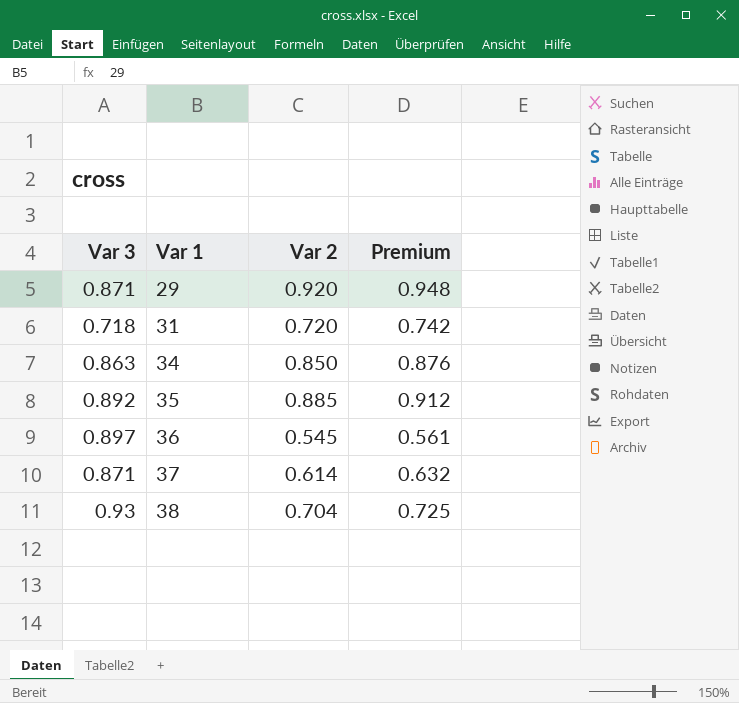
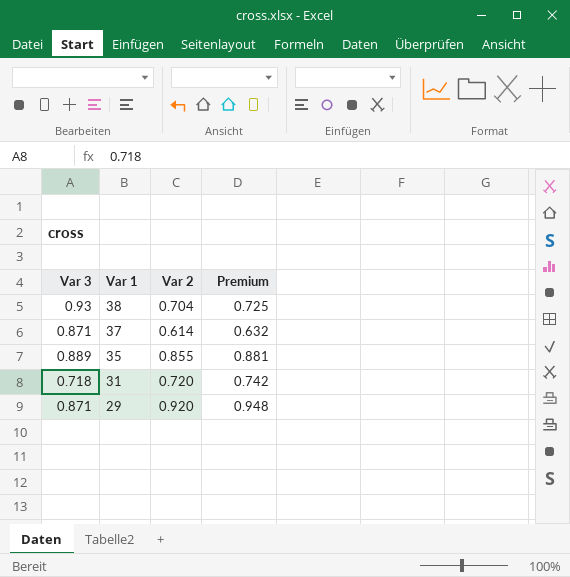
row order: Var 1 ascending -> Var 1 descending
row 34: 0.863 | 0.850 | 0.876 -> none
row 36: 0.897 | 0.545 | 0.561 -> none
35 | Var 3: 0.892 -> 0.889
35 | Var 2: 0.885 -> 0.855
35 | Premium: 0.912 -> 0.881

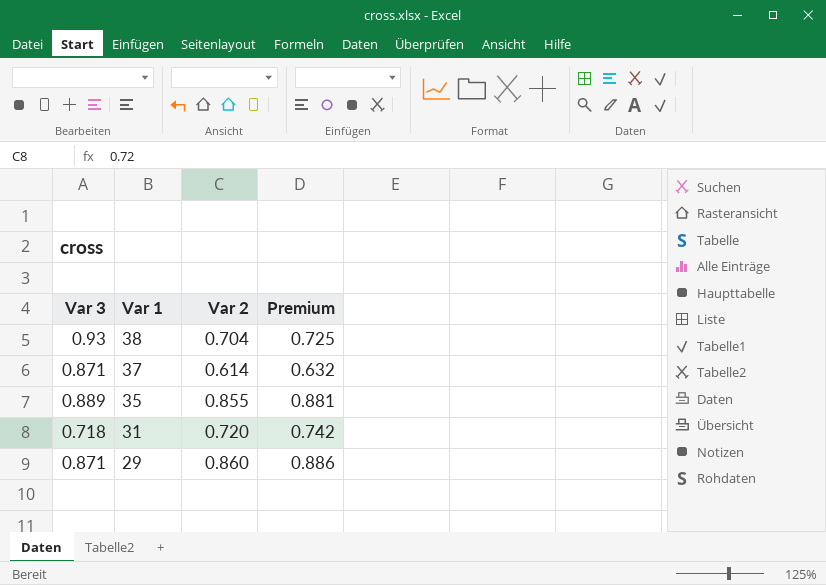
29 | Var 2: 0.920 -> 0.860
29 | Premium: 0.948 -> 0.886

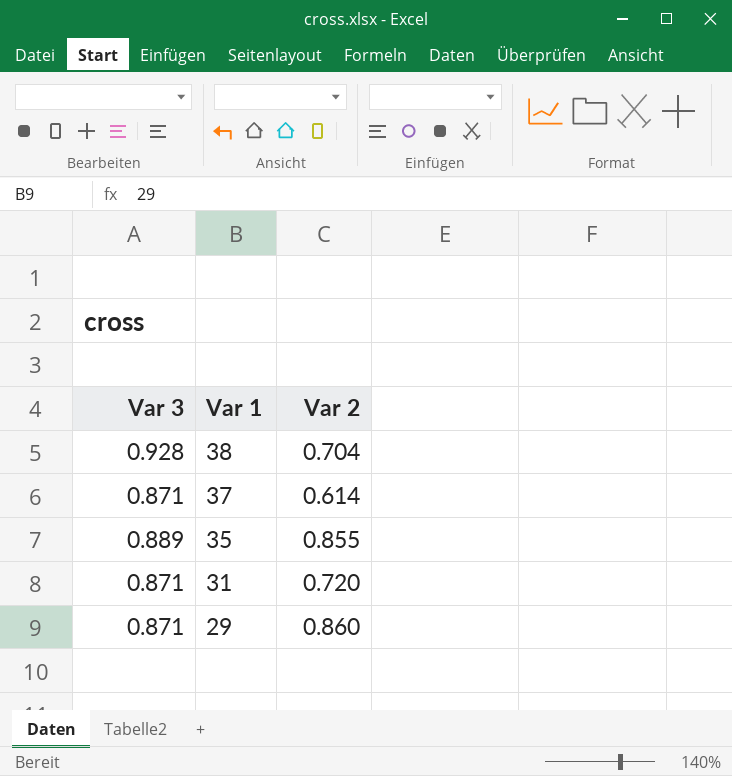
column Premium | formula: [Var 2] * 1.03 -> none
38 | Var 3: 0.93 -> 0.928
31 | Var 3: 0.718 -> 0.871

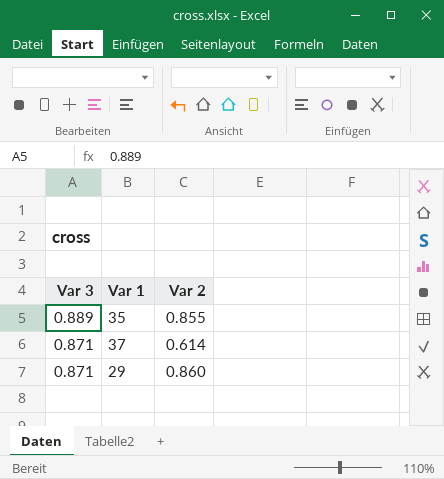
row order: Var 1 descending -> Var 3 descending
row 38: 0.928 | 0.704 -> none
row 31: 0.871 | 0.720 -> none

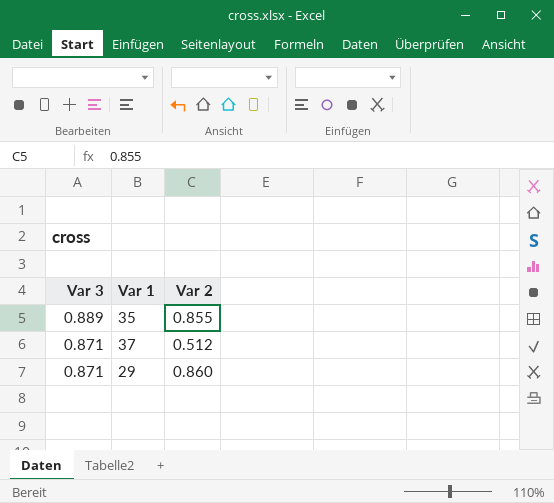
37 | Var 2: 0.614 -> 0.512

